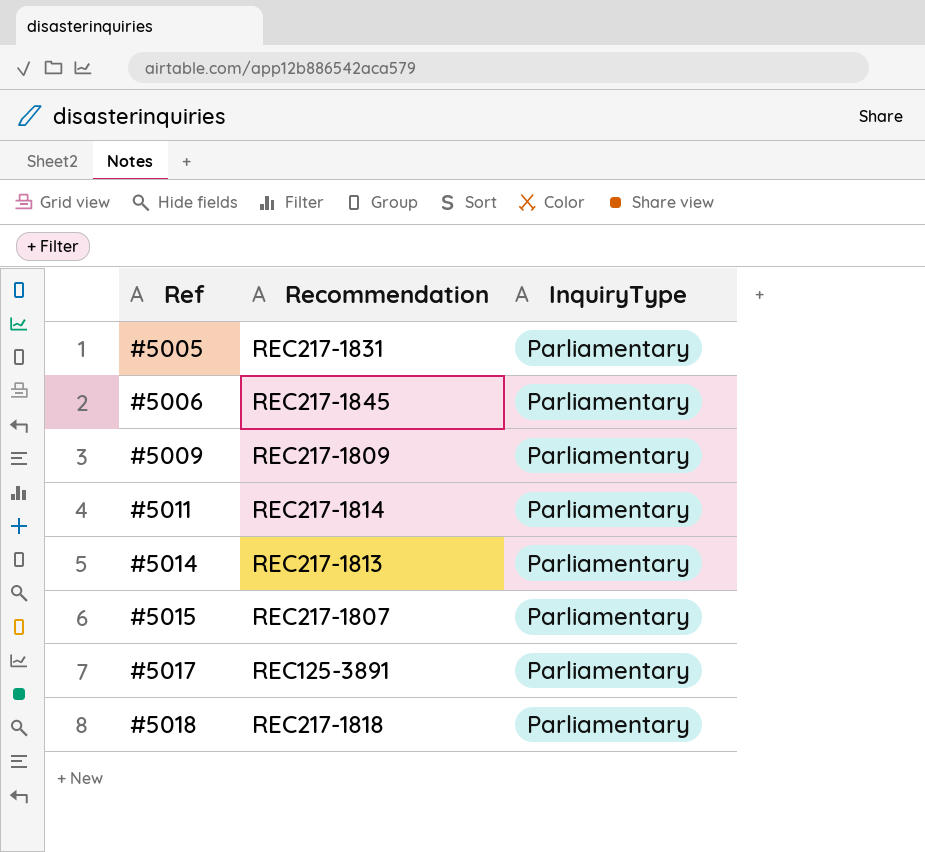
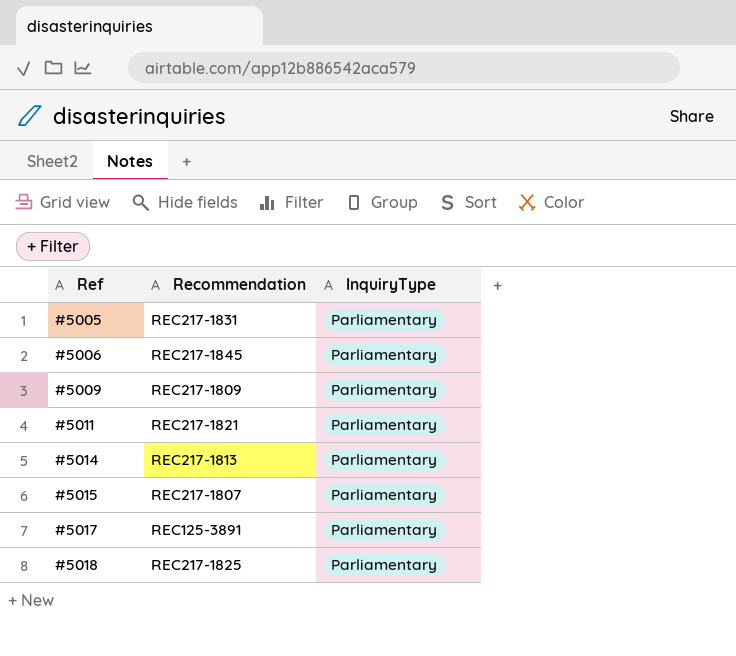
#5011 | Recommendation: REC217-1814 -> REC217-1821
#5018 | Recommendation: REC217-1818 -> REC217-1825

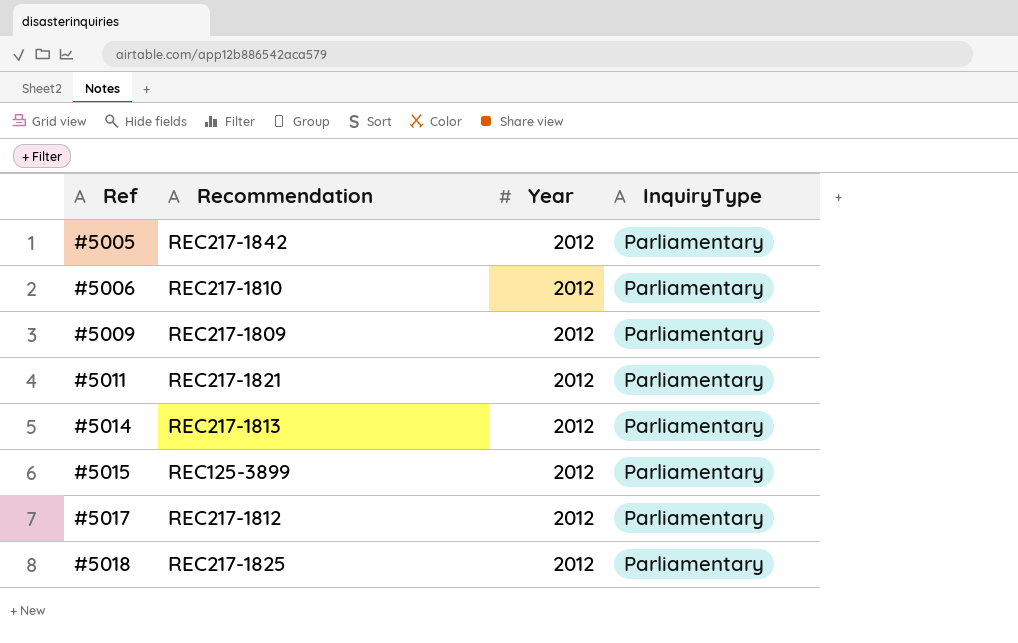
column Year | position: none -> 3
#5005 | Recommendation: REC217-1831 -> REC217-1842
#5006 | Recommendation: REC217-1845 -> REC217-1810
#5015 | Recommendation: REC217-1807 -> REC125-3899
#5017 | Recommendation: REC125-3891 -> REC217-1812

